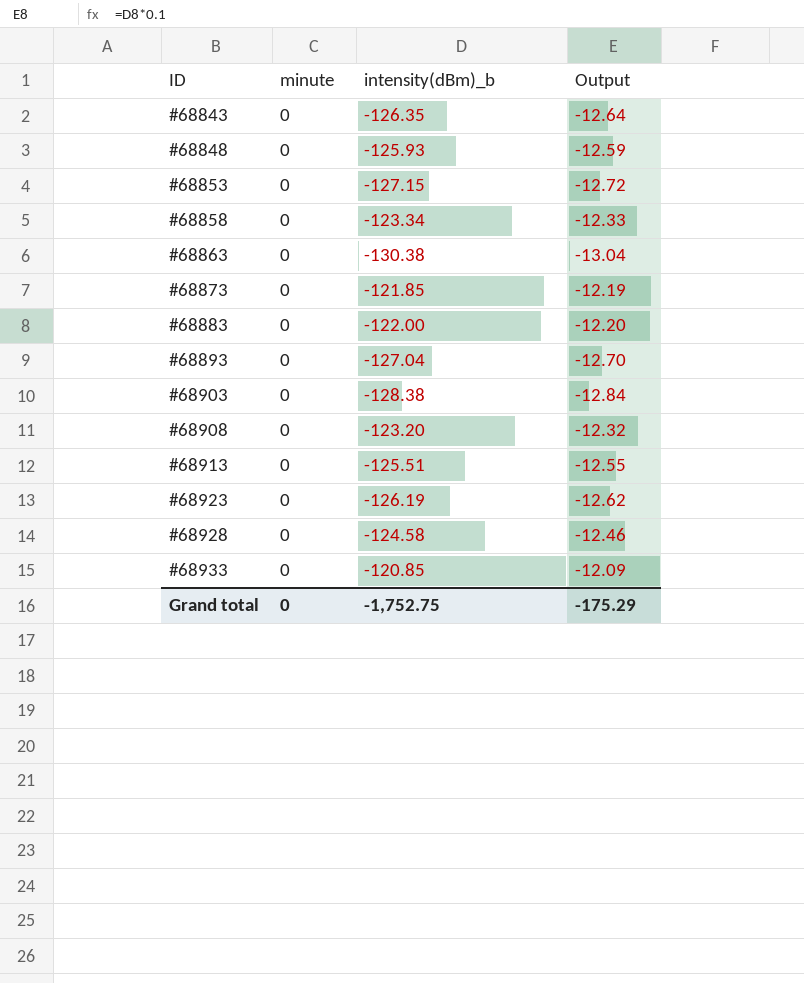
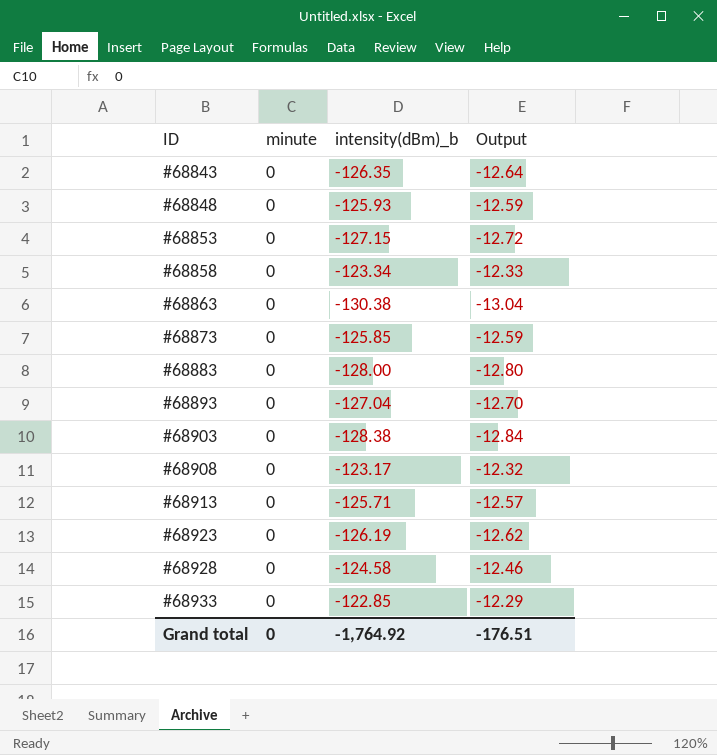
#68873 | intensity(dBm)_b: -121.85 -> -125.85
#68873 | Output: -12.19 -> -12.59
#68883 | intensity(dBm)_b: -122.00 -> -128.00
#68883 | Output: -12.20 -> -12.80
#68908 | intensity(dBm)_b: -123.20 -> -123.17
#68913 | intensity(dBm)_b: -125.51 -> -125.71
#68913 | Output: -12.55 -> -12.57
#68933 | intensity(dBm)_b: -120.85 -> -122.85
#68933 | Output: -12.09 -> -12.29
Grand total | intensity(dBm)_b: -1,752.75 -> -1,764.92
Grand total | Output: -175.29 -> -176.51

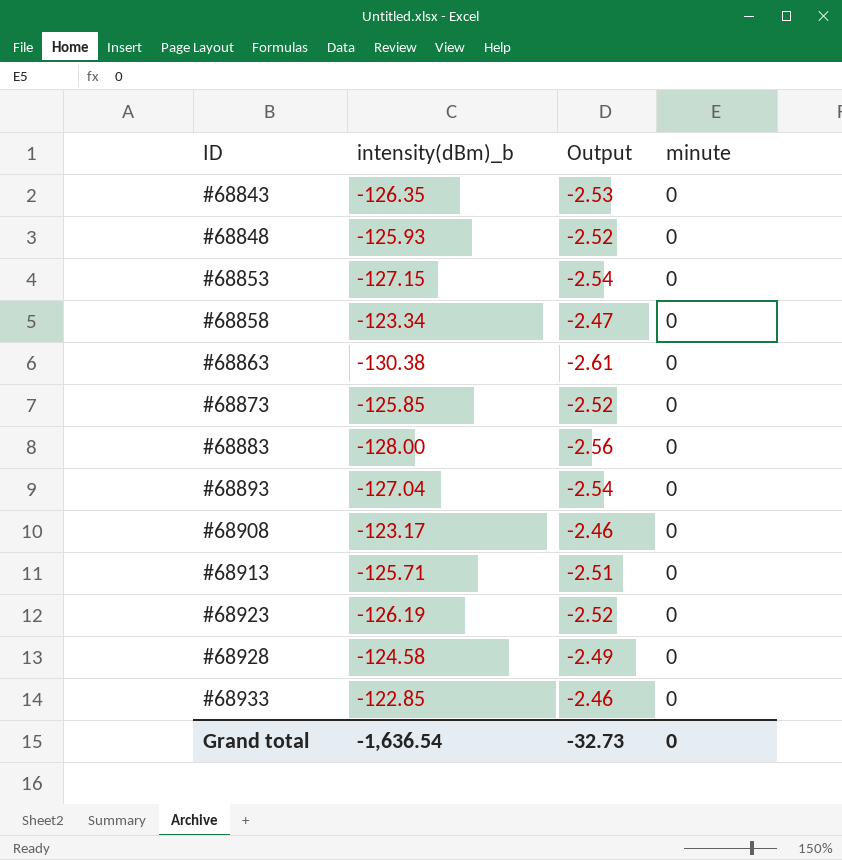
column Output | formula: [intensity(dBm)_b] * 0.1 -> [intensity(dBm)_b] * 0.02
column minute | position: 2 -> 4
row #68903: 0 | -128.38 | -12.84 -> none
Grand total | intensity(dBm)_b: -1,764.92 -> -1,636.54
Grand total | Output: -176.51 -> -32.73

